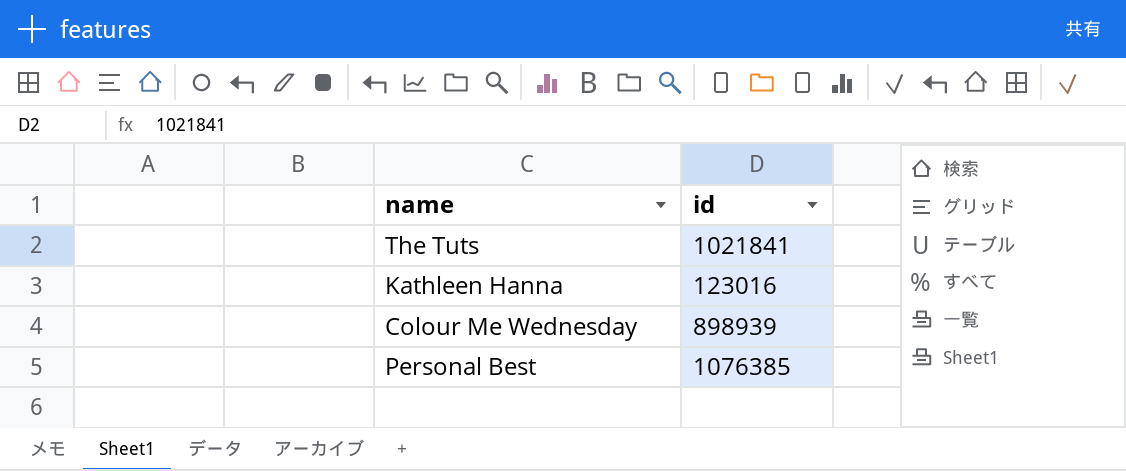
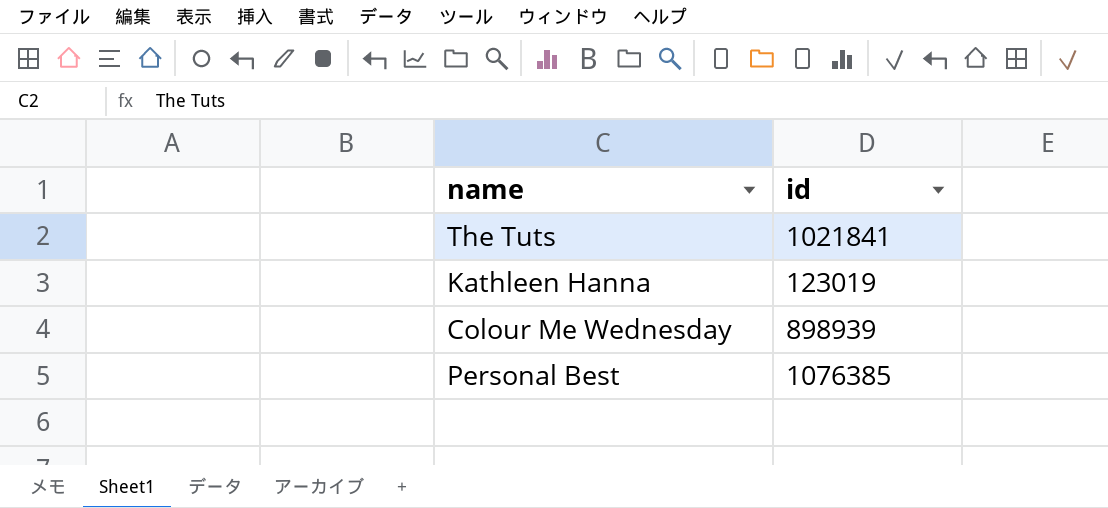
Kathleen Hanna | id: 123016 -> 123019

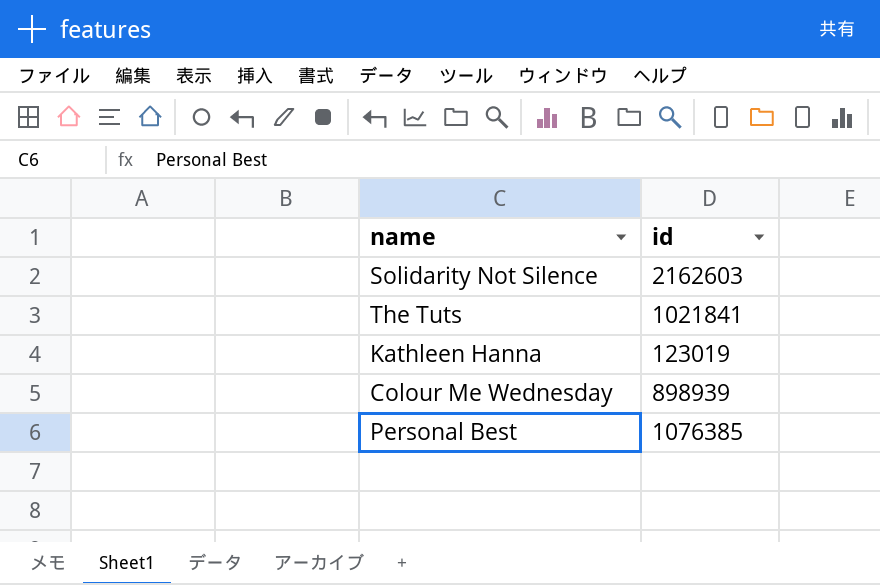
row Solidarity Not Silence: none -> 2162603

